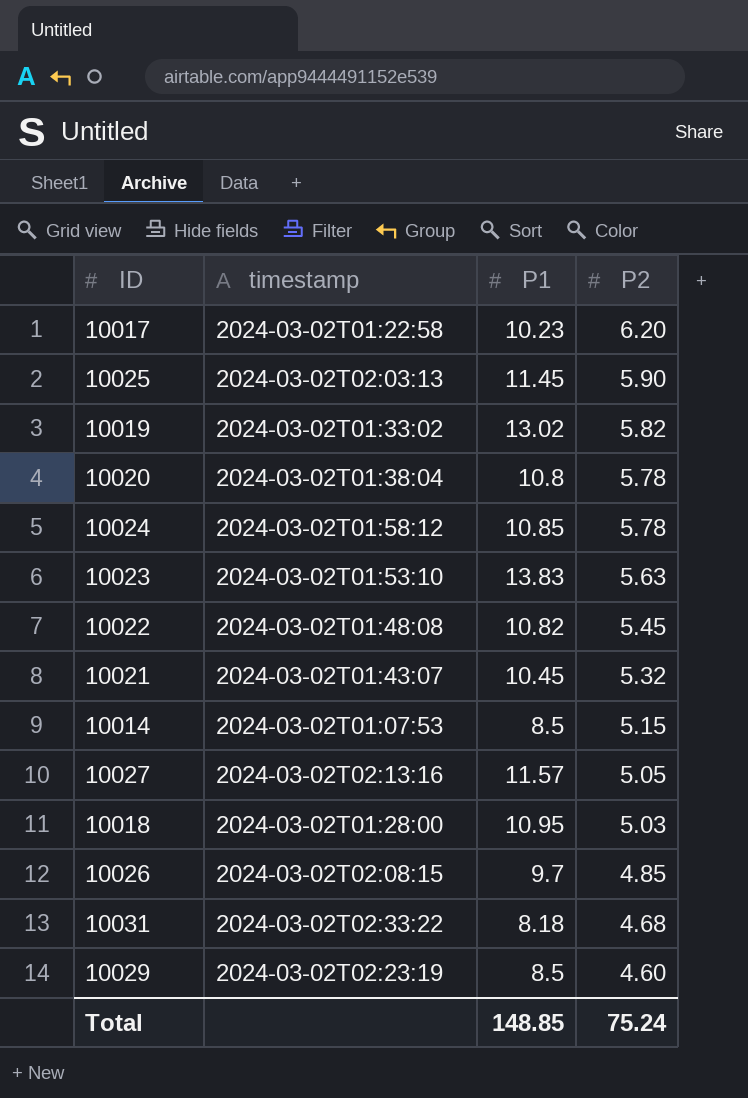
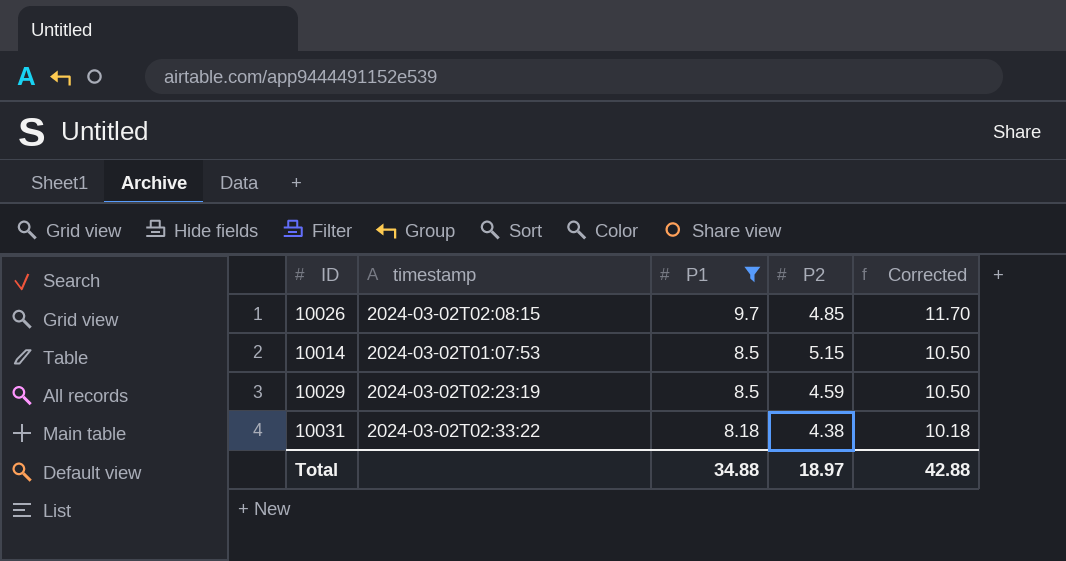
filter: none -> P1 <= 9.7
row order: P2 descending -> P1 descending
column Corrected | formula: none -> [P1] + 2
10029 | P2: 4.60 -> 4.59
10031 | P2: 4.68 -> 4.38
Total | P1: 148.85 -> 34.88
Total | P2: 75.24 -> 18.97

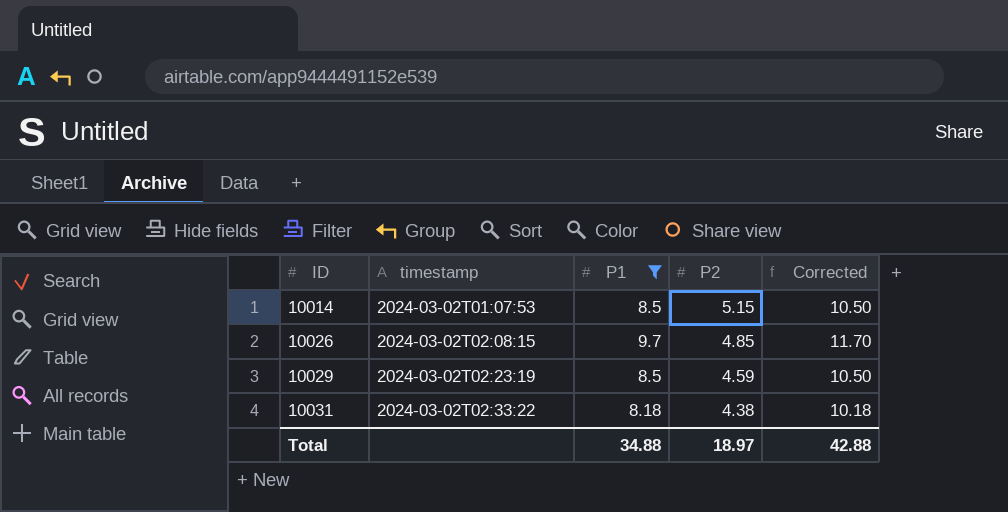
row order: P1 descending -> ID ascending

